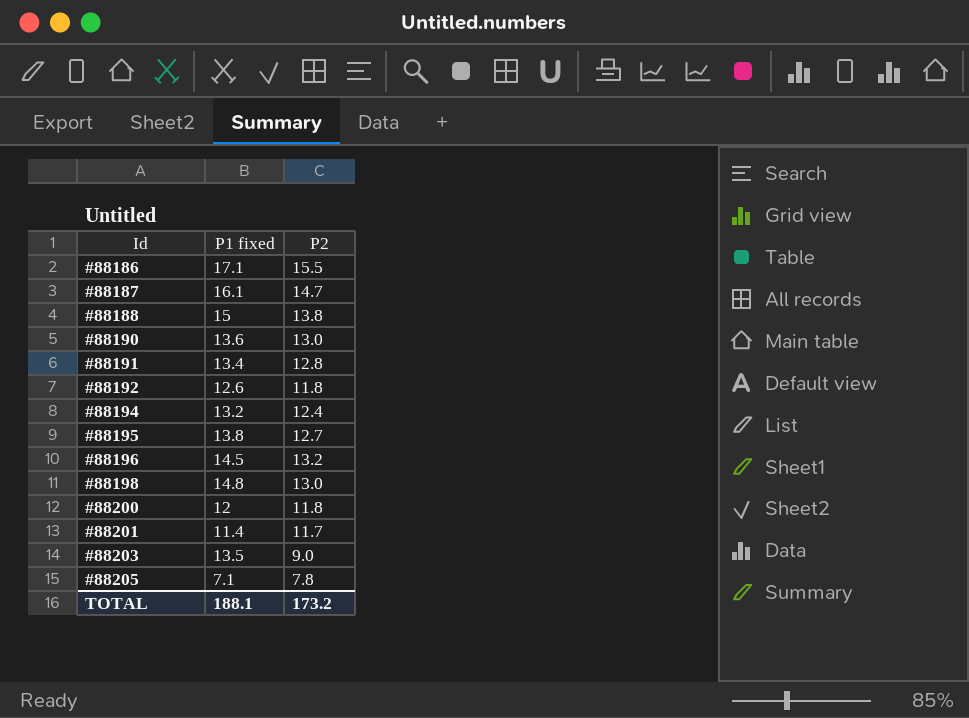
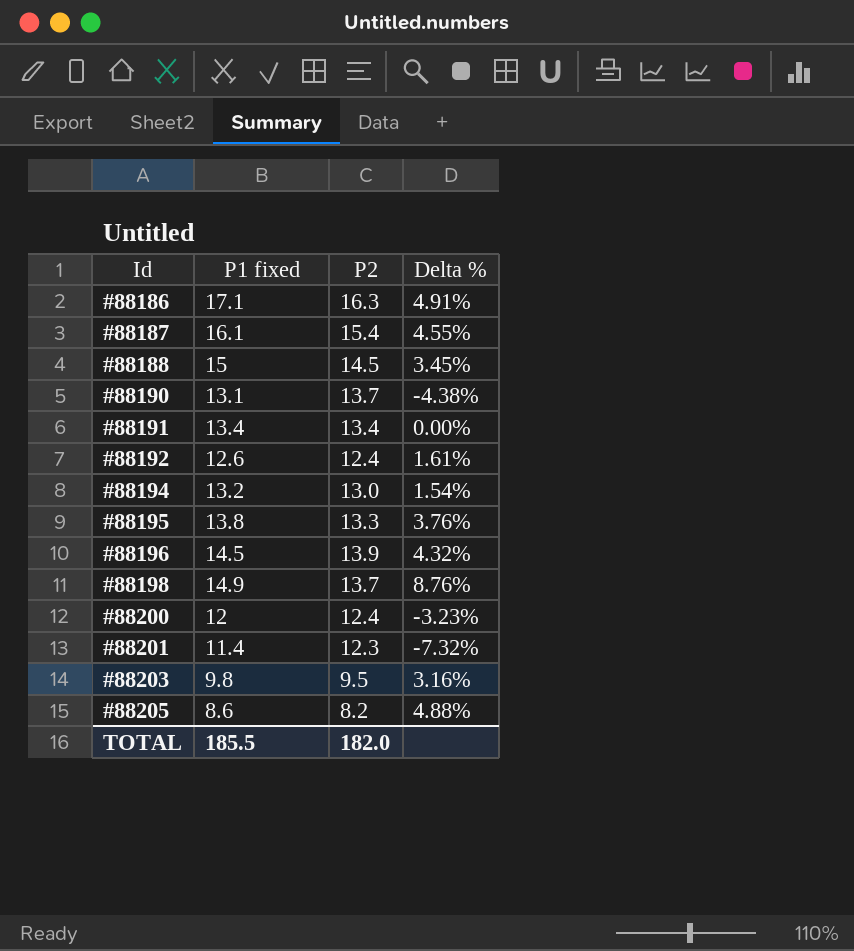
column Delta % | formula: none -> ([P1 fixed] - [P2]) / [P2]
#88186 | P2: 15.5 -> 16.3
#88187 | P2: 14.7 -> 15.4
#88188 | P2: 13.8 -> 14.5
#88190 | P1 fixed: 13.6 -> 13.1
#88190 | P2: 13.0 -> 13.7
#88191 | P2: 12.8 -> 13.4
#88192 | P2: 11.8 -> 12.4
#88194 | P2: 12.4 -> 13.0
#88195 | P2: 12.7 -> 13.3
#88196 | P2: 13.2 -> 13.9
#88198 | P1 fixed: 14.8 -> 14.9
#88198 | P2: 13.0 -> 13.7
#88200 | P2: 11.8 -> 12.4
#88201 | P2: 11.7 -> 12.3
#88203 | P1 fixed: 13.5 -> 9.8
#88203 | P2: 9.0 -> 9.5
#88205 | P1 fixed: 7.1 -> 8.6
#88205 | P2: 7.8 -> 8.2
TOTAL | P1 fixed: 188.1 -> 185.5
TOTAL | P2: 173.2 -> 182.0

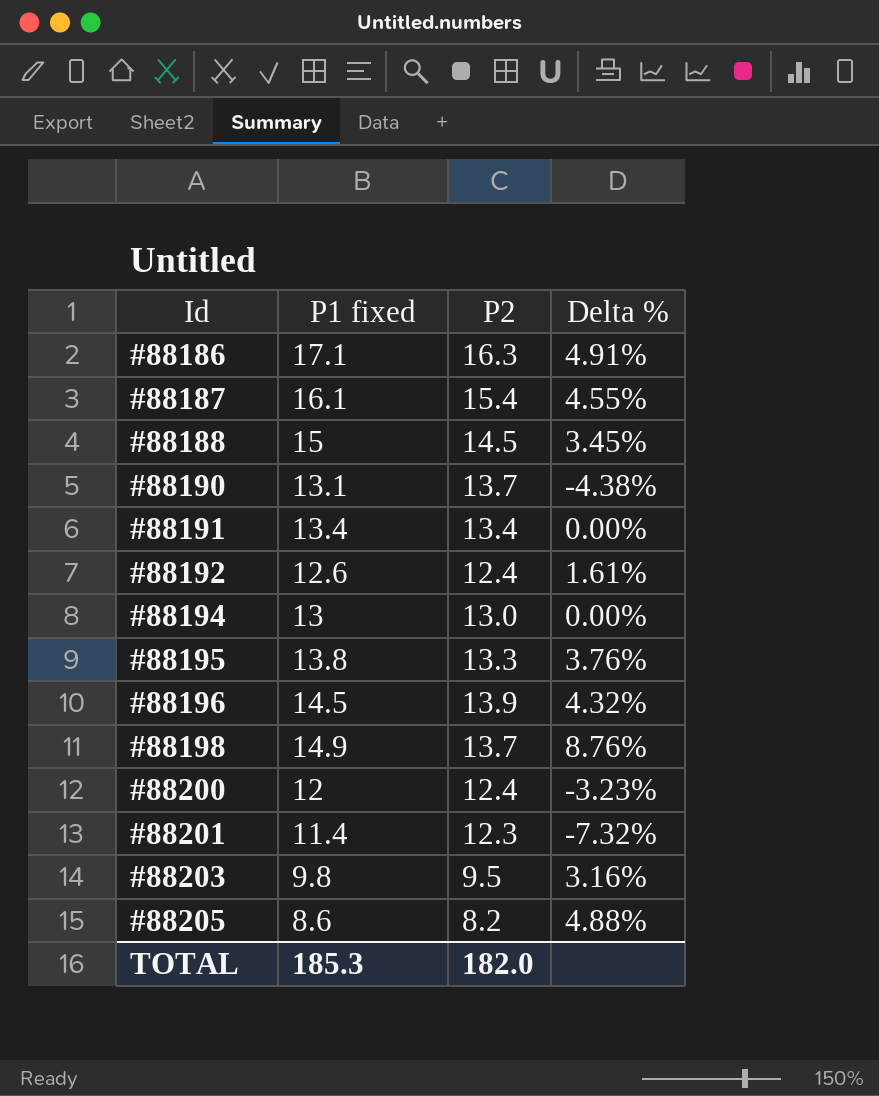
#88194 | P1 fixed: 13.2 -> 13
#88194 | Delta %: 1.54% -> 0.00%
TOTAL | P1 fixed: 185.5 -> 185.3

